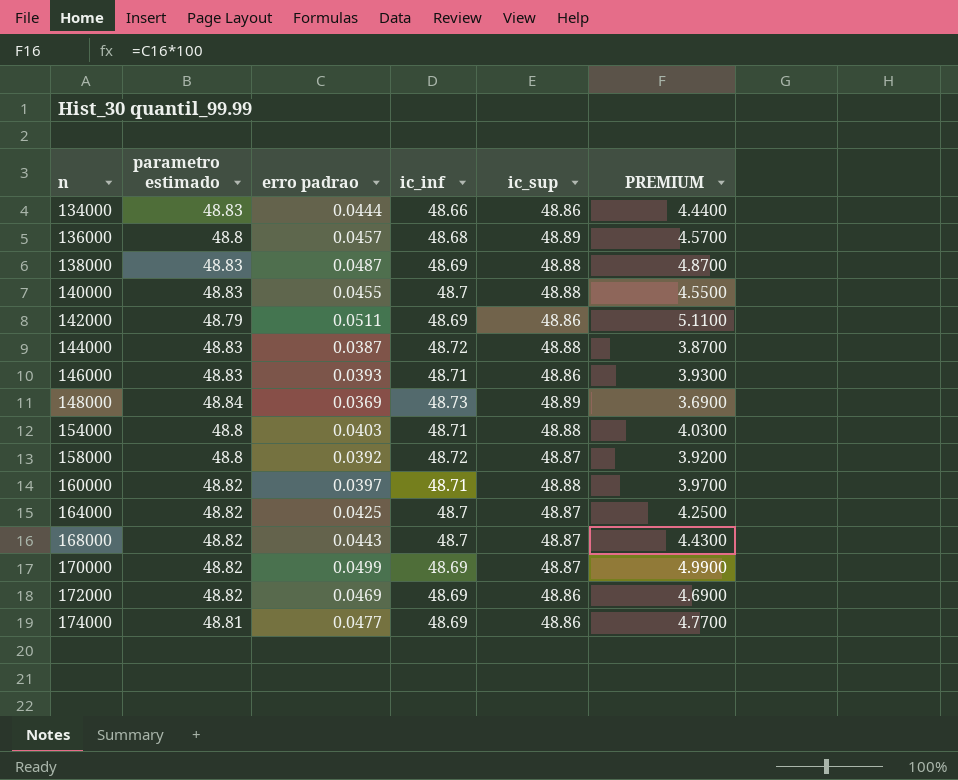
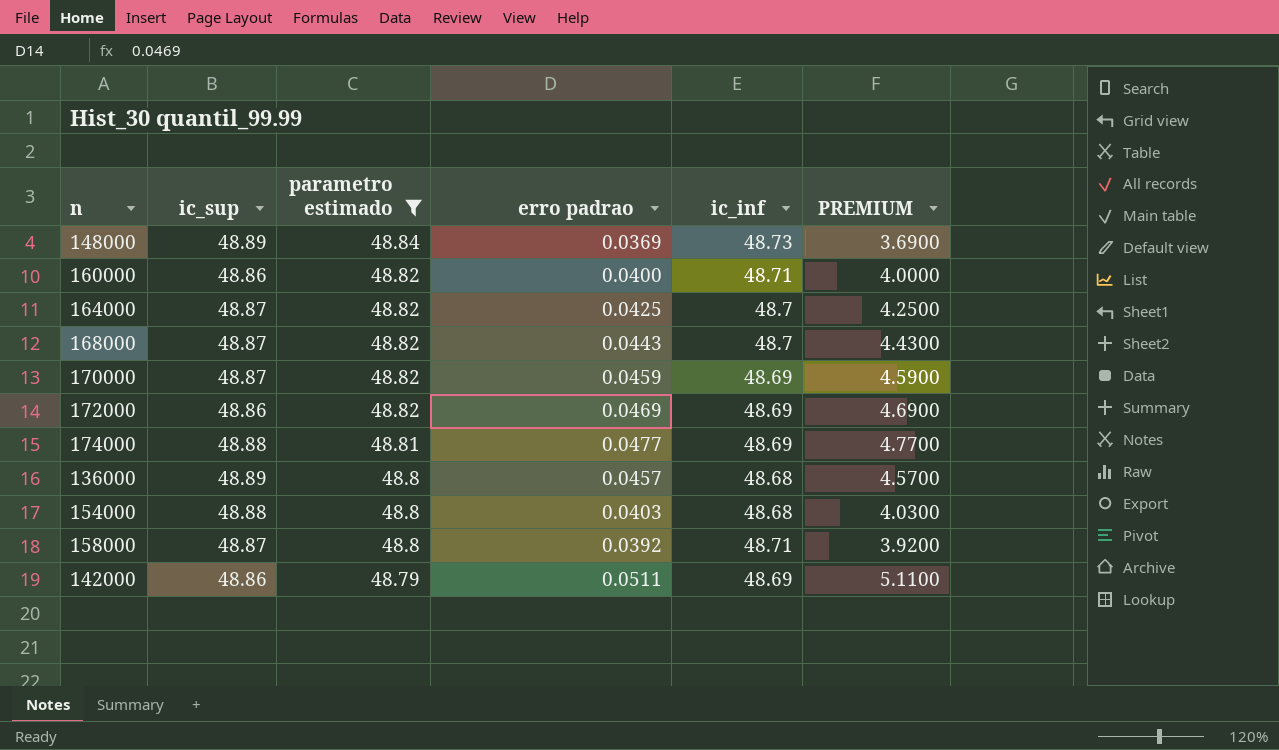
filter: none -> parametro estimado != 48.83
row order: n ascending -> parametro estimado descending
column ic_sup | position: 5 -> 2
160000 | ic_sup: 48.88 -> 48.86
160000 | erro padrao: 0.0397 -> 0.0400
160000 | PREMIUM: 3.9700 -> 4.0000
170000 | erro padrao: 0.0499 -> 0.0459
170000 | PREMIUM: 4.9900 -> 4.5900
174000 | ic_sup: 48.86 -> 48.88
154000 | ic_inf: 48.71 -> 48.68
158000 | ic_inf: 48.72 -> 48.71

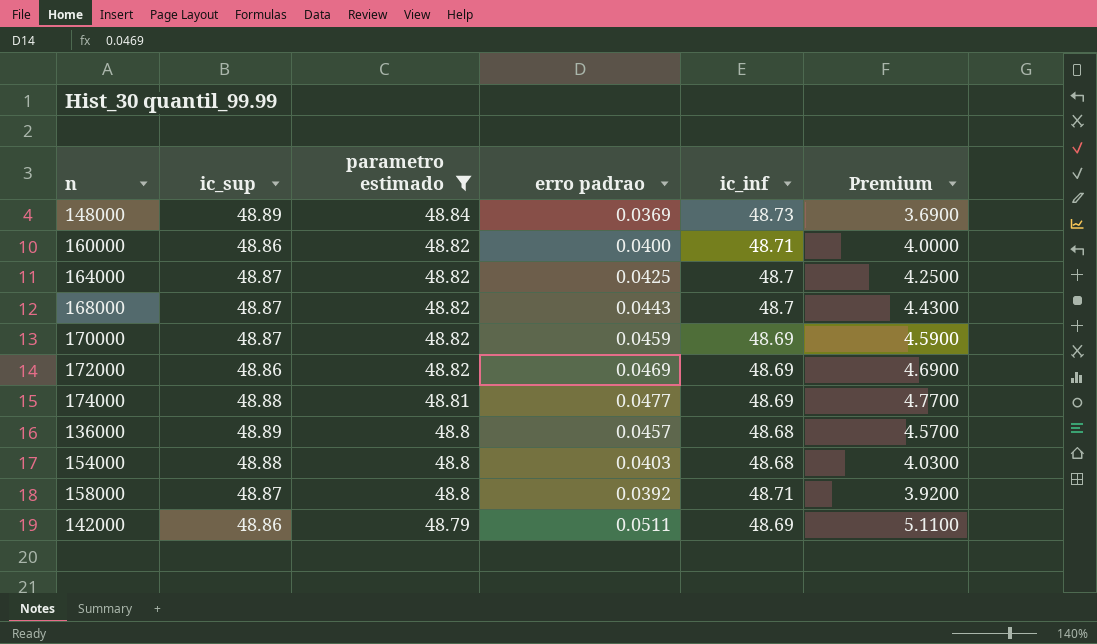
column name: PREMIUM -> Premium

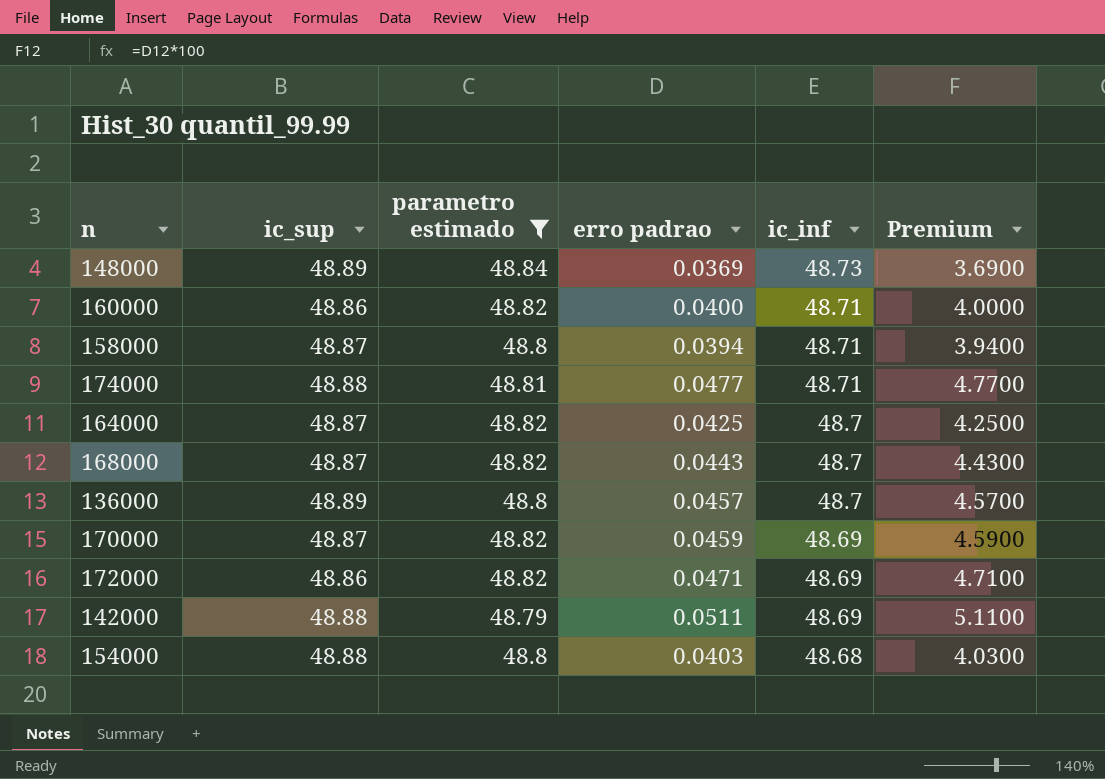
row order: parametro estimado descending -> ic_inf descending
158000 | erro padrao: 0.0392 -> 0.0394
158000 | Premium: 3.9200 -> 3.9400
174000 | ic_inf: 48.69 -> 48.71
136000 | ic_inf: 48.68 -> 48.7
172000 | erro padrao: 0.0469 -> 0.0471
172000 | Premium: 4.6900 -> 4.7100
142000 | ic_sup: 48.86 -> 48.88

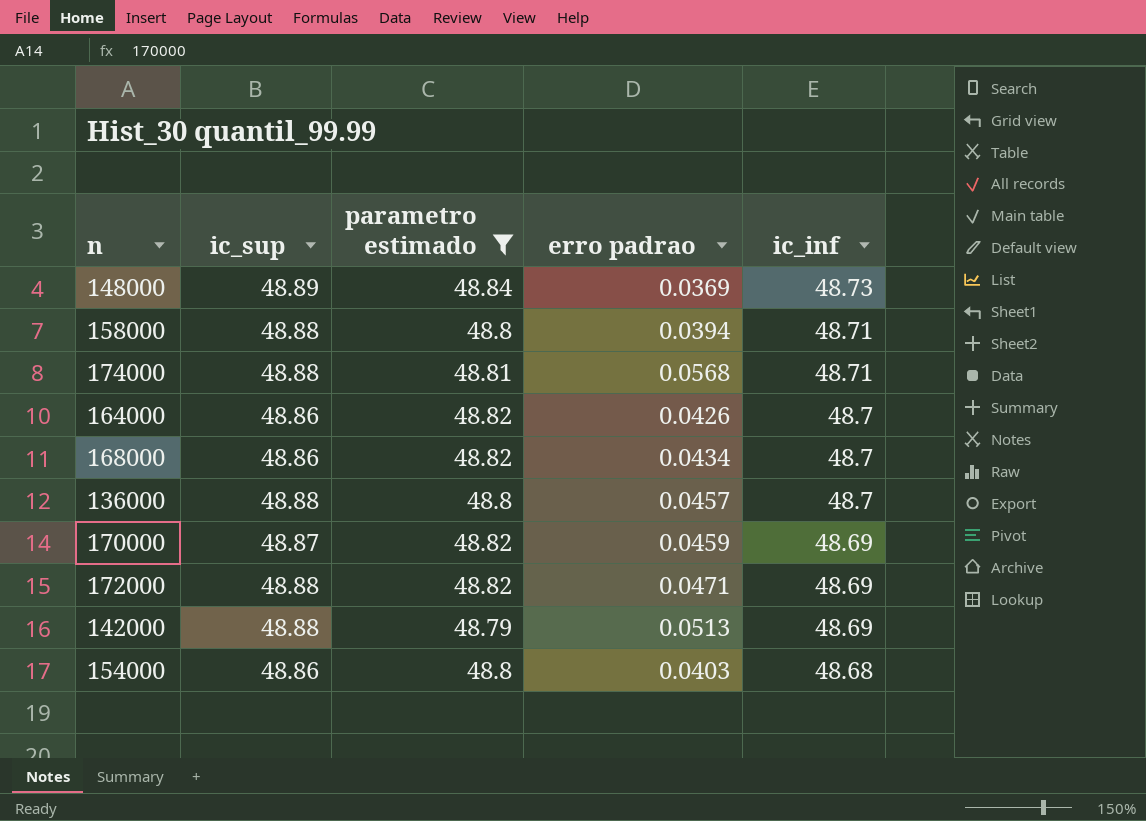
column Premium | formula: [erro padrao] * 100 -> none
row 160000: 48.86 | 48.82 | 0.0400 | 48.71 | 4.0000 -> none
158000 | ic_sup: 48.87 -> 48.88
174000 | erro padrao: 0.0477 -> 0.0568
164000 | ic_sup: 48.87 -> 48.86
164000 | erro padrao: 0.0425 -> 0.0426
168000 | ic_sup: 48.87 -> 48.86
168000 | erro padrao: 0.0443 -> 0.0434
136000 | ic_sup: 48.89 -> 48.88
172000 | ic_sup: 48.86 -> 48.88
142000 | erro padrao: 0.0511 -> 0.0513
154000 | ic_sup: 48.88 -> 48.86

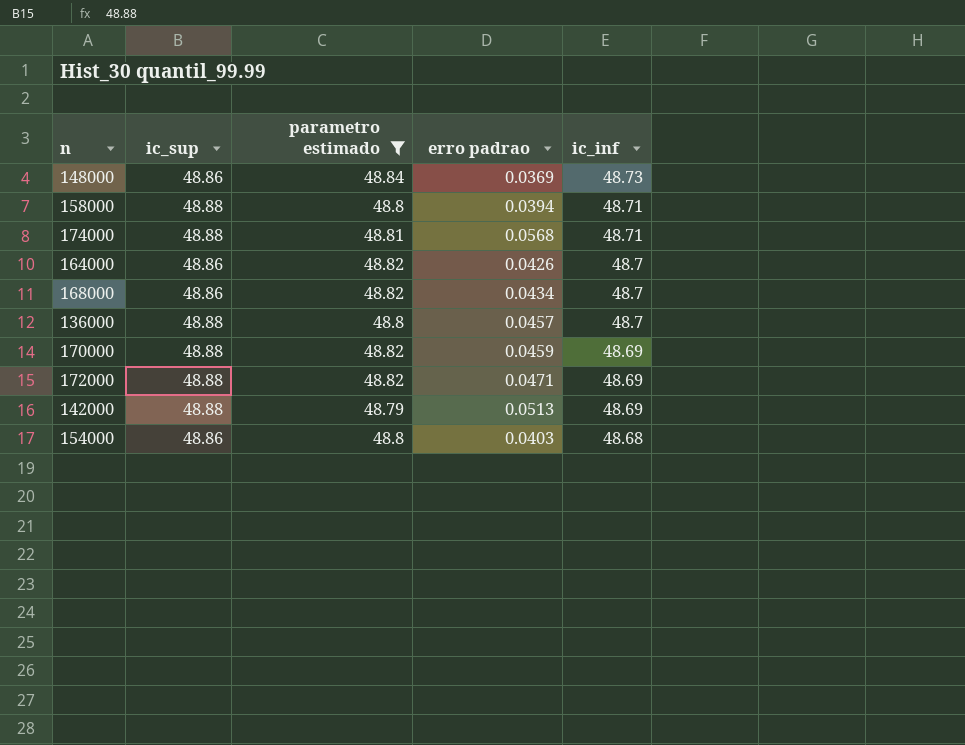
148000 | ic_sup: 48.89 -> 48.86
170000 | ic_sup: 48.87 -> 48.88

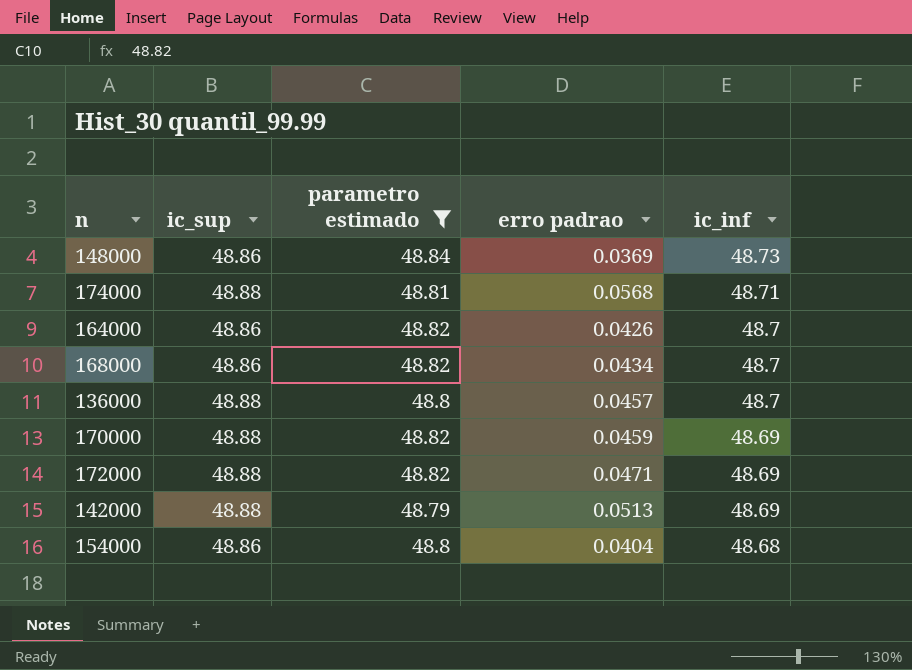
row 158000: 48.88 | 48.8 | 0.0394 | 48.71 -> none
154000 | erro padrao: 0.0403 -> 0.0404

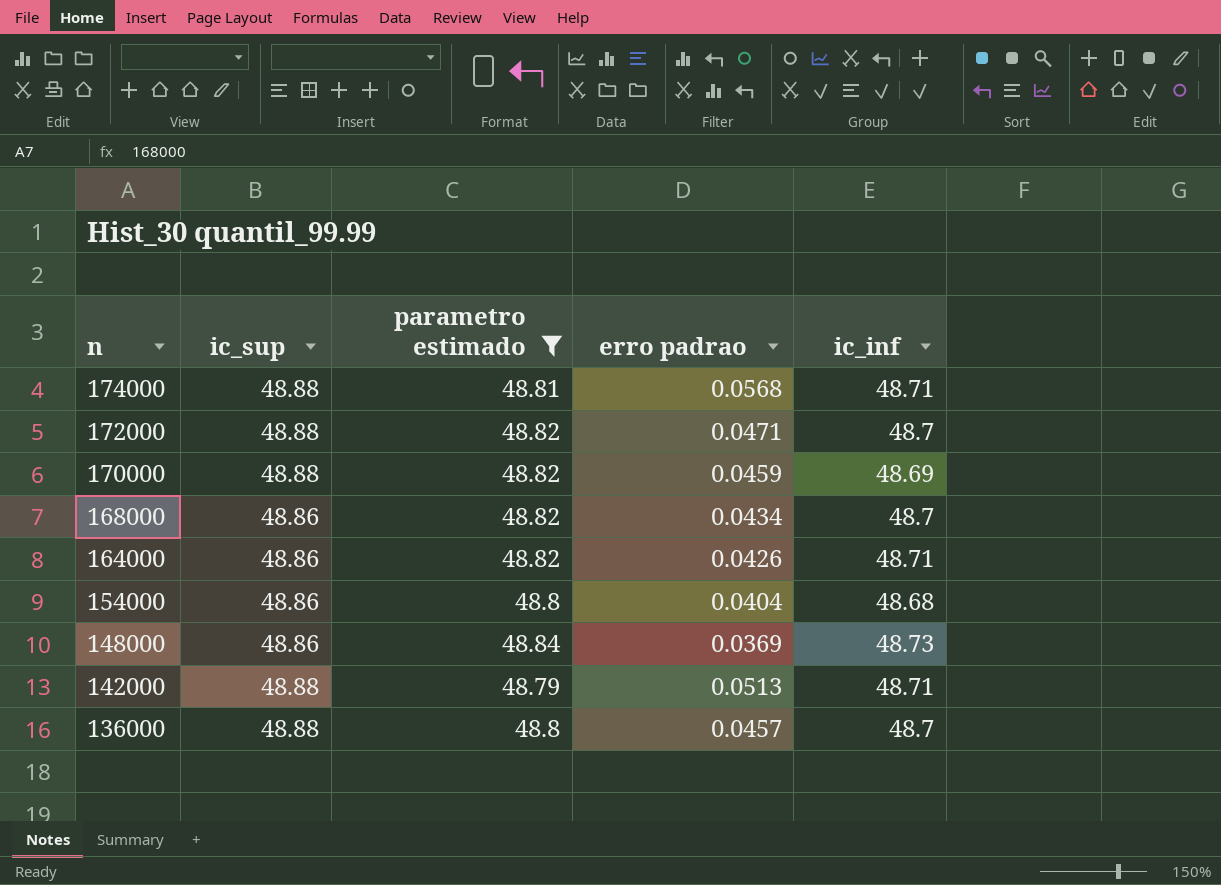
row order: ic_inf descending -> n descending
172000 | ic_inf: 48.69 -> 48.7
164000 | ic_inf: 48.7 -> 48.71
142000 | ic_inf: 48.69 -> 48.71

